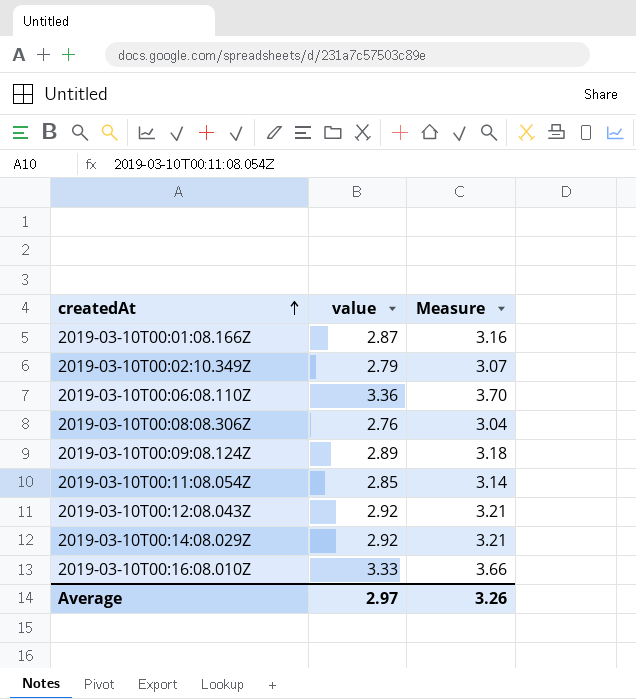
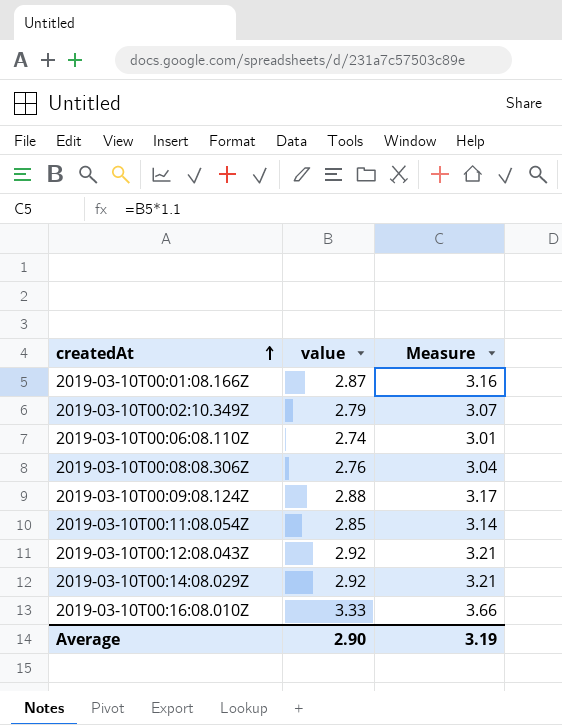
2019-03-10T00:06:08.110Z | value: 3.36 -> 2.74
2019-03-10T00:06:08.110Z | Measure: 3.70 -> 3.01
2019-03-10T00:09:08.124Z | value: 2.89 -> 2.88
2019-03-10T00:09:08.124Z | Measure: 3.18 -> 3.17
Average | value: 2.97 -> 2.90
Average | Measure: 3.26 -> 3.19

